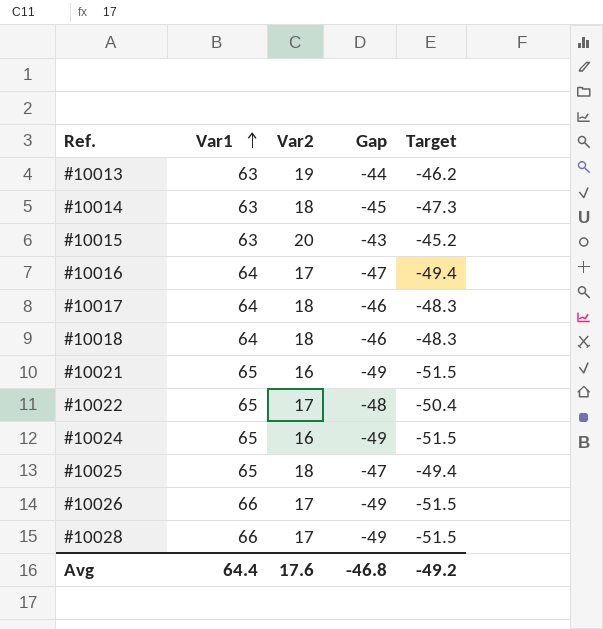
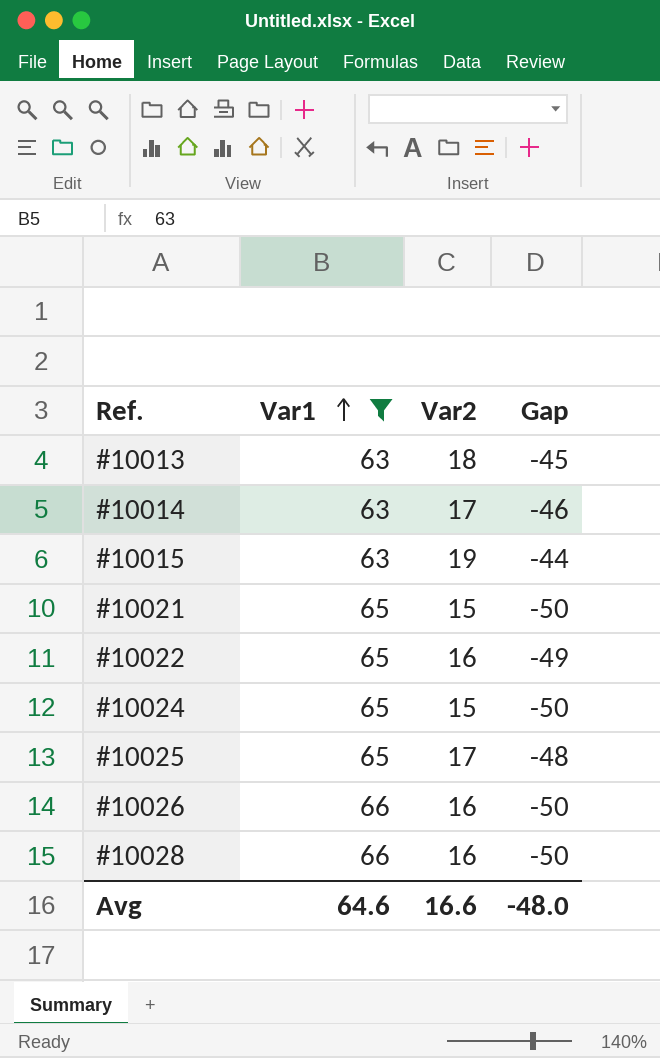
filter: none -> Var1 != 64
column Target | formula: [Gap] * 1.05 -> none
#10013 | Var2: 19 -> 18
#10013 | Gap: -44 -> -45
#10014 | Var2: 18 -> 17
#10014 | Gap: -45 -> -46
#10015 | Var2: 20 -> 19
#10015 | Gap: -43 -> -44
#10021 | Var2: 16 -> 15
#10021 | Gap: -49 -> -50
#10022 | Var2: 17 -> 16
#10022 | Gap: -48 -> -49
#10024 | Var2: 16 -> 15
#10024 | Gap: -49 -> -50
#10025 | Var2: 18 -> 17
#10025 | Gap: -47 -> -48
#10026 | Var2: 17 -> 16
#10026 | Gap: -49 -> -50
#10028 | Var2: 17 -> 16
#10028 | Gap: -49 -> -50
Avg | Var1: 64.4 -> 64.6
Avg | Var2: 17.6 -> 16.6
Avg | Gap: -46.8 -> -48.0

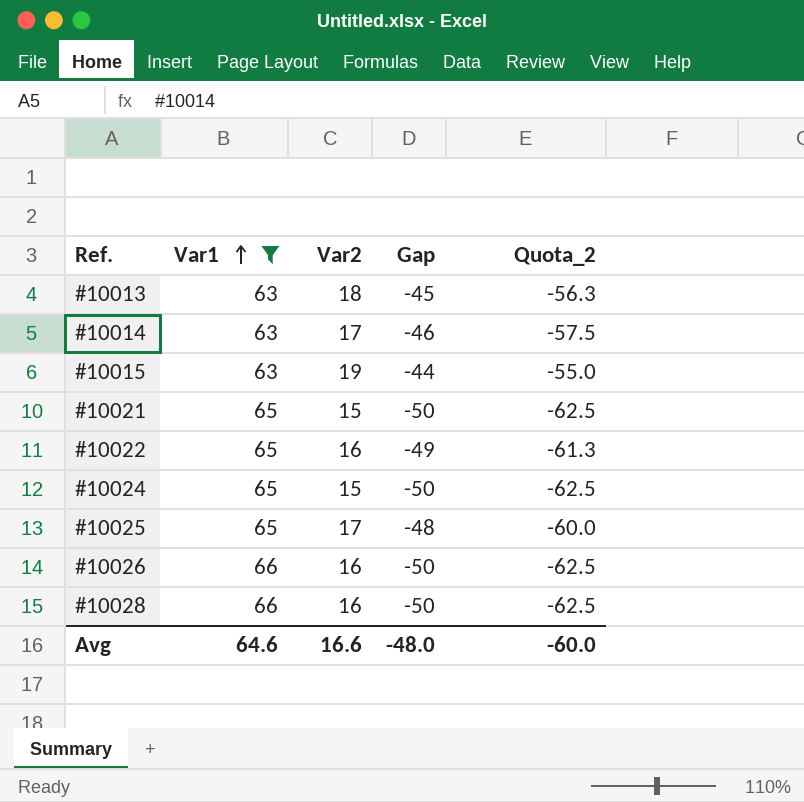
column Quota_2 | formula: none -> [Gap] * 1.25

